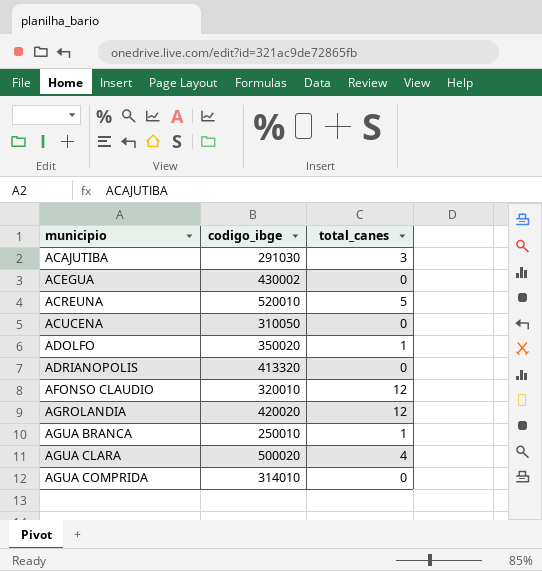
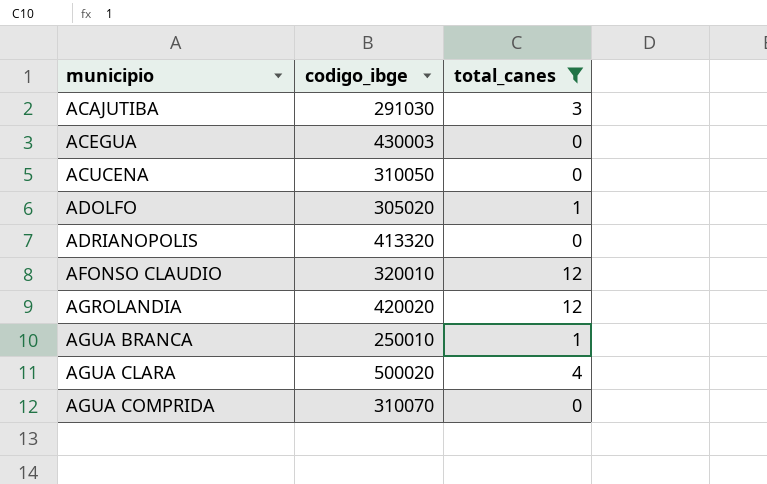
filter: none -> total_canes != 5
ACEGUA | codigo_ibge: 430002 -> 430003
ADOLFO | codigo_ibge: 350020 -> 305020
AGUA COMPRIDA | codigo_ibge: 314010 -> 310070

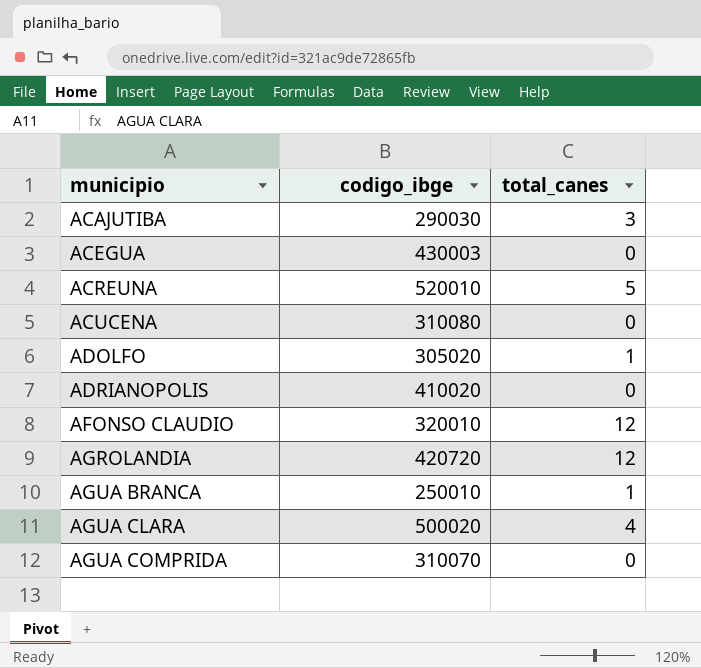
filter: total_canes != 5 -> none
ACAJUTIBA | codigo_ibge: 291030 -> 290030
ACUCENA | codigo_ibge: 310050 -> 310080
ADRIANOPOLIS | codigo_ibge: 413320 -> 410020
AGROLANDIA | codigo_ibge: 420020 -> 420720

